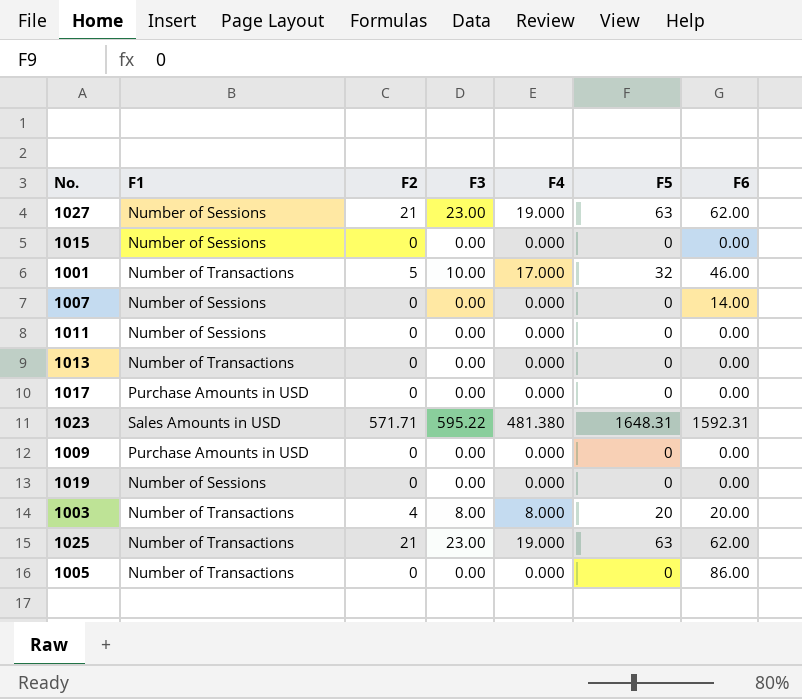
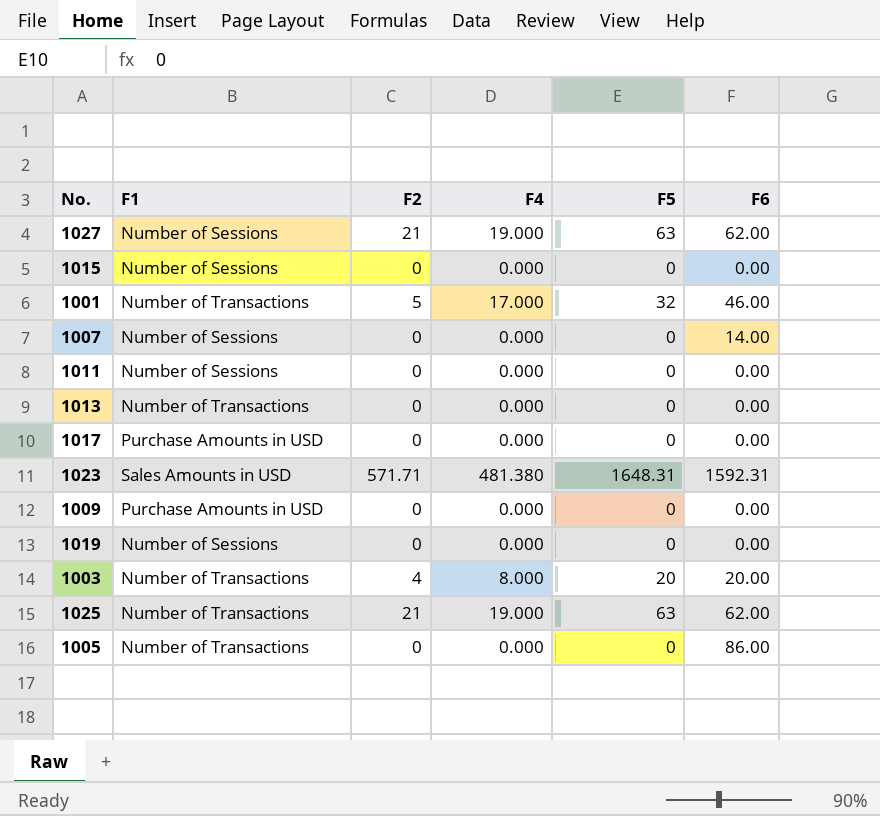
column F3 | position: 4 -> none

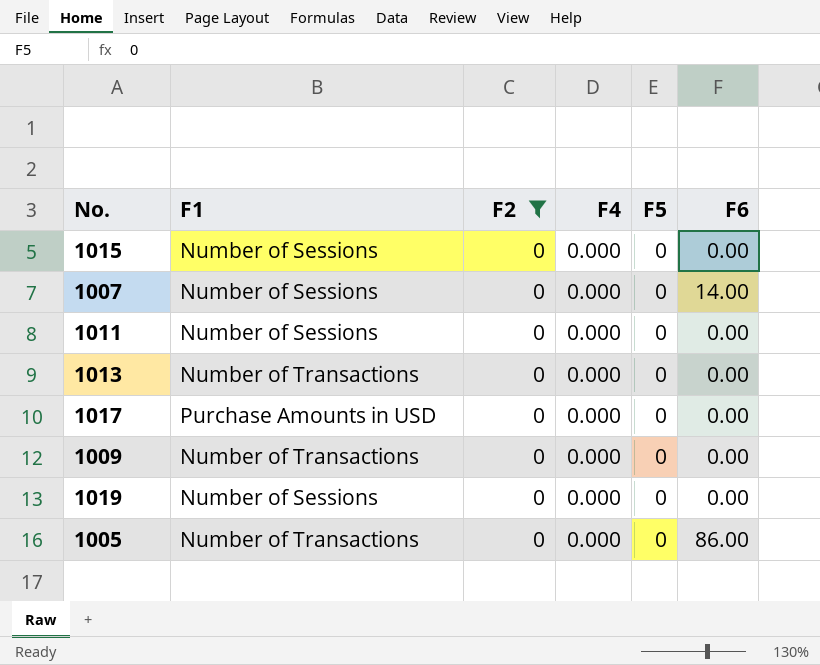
filter: none -> F2 = 0
1009 | F1: Purchase Amounts in USD -> Number of Transactions

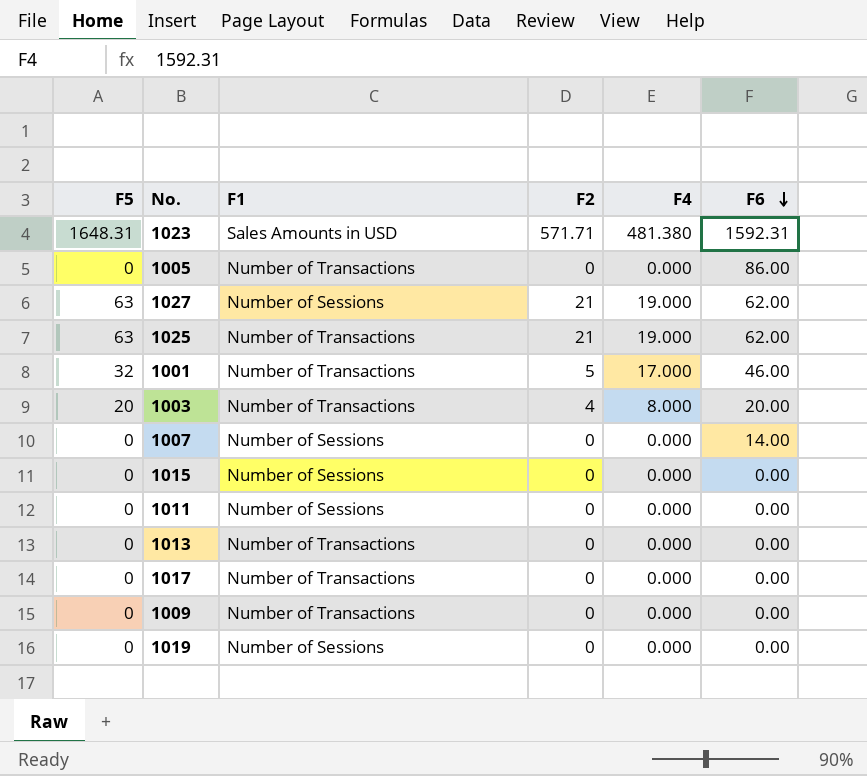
filter: F2 = 0 -> none
row order: none -> F6 descending
column F5 | position: 5 -> 1
1017 | F1: Purchase Amounts in USD -> Number of Transactions

